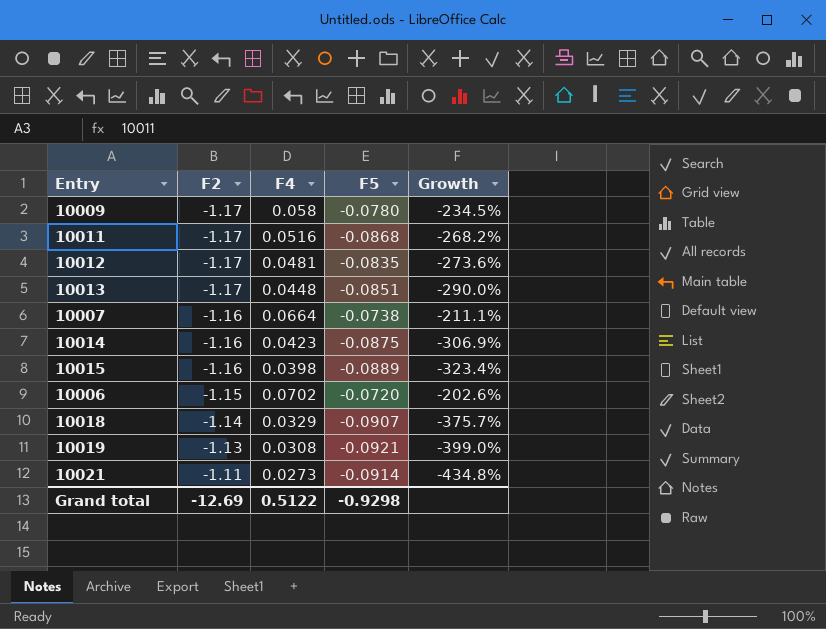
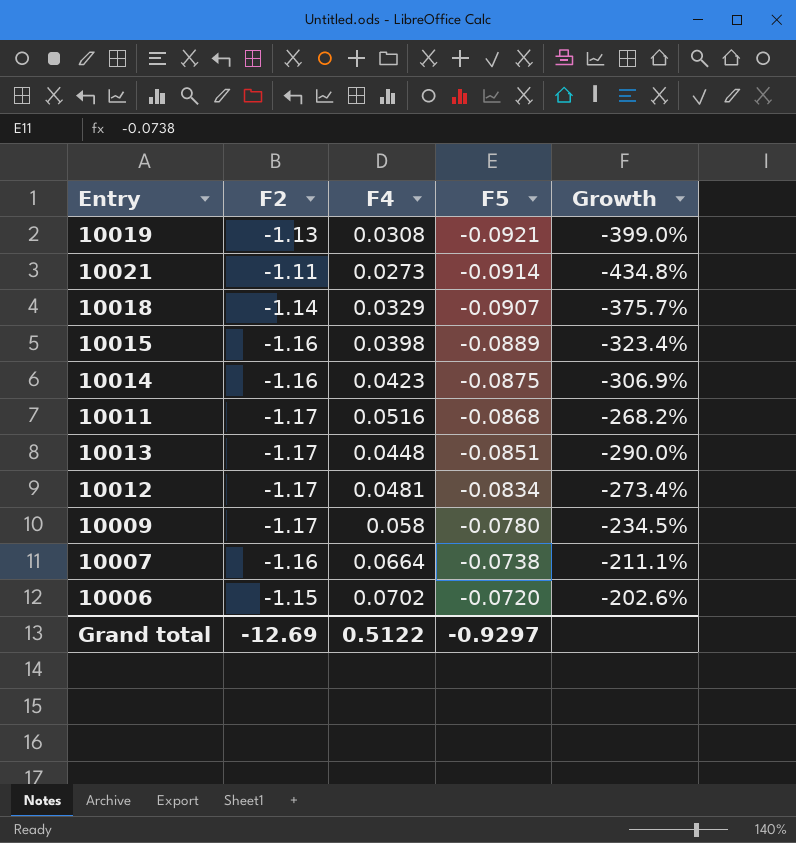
row order: F2 ascending -> F5 ascending
10012 | F5: -0.0835 -> -0.0834
10012 | Growth: -273.6% -> -273.4%
Grand total | F5: -0.9298 -> -0.9297

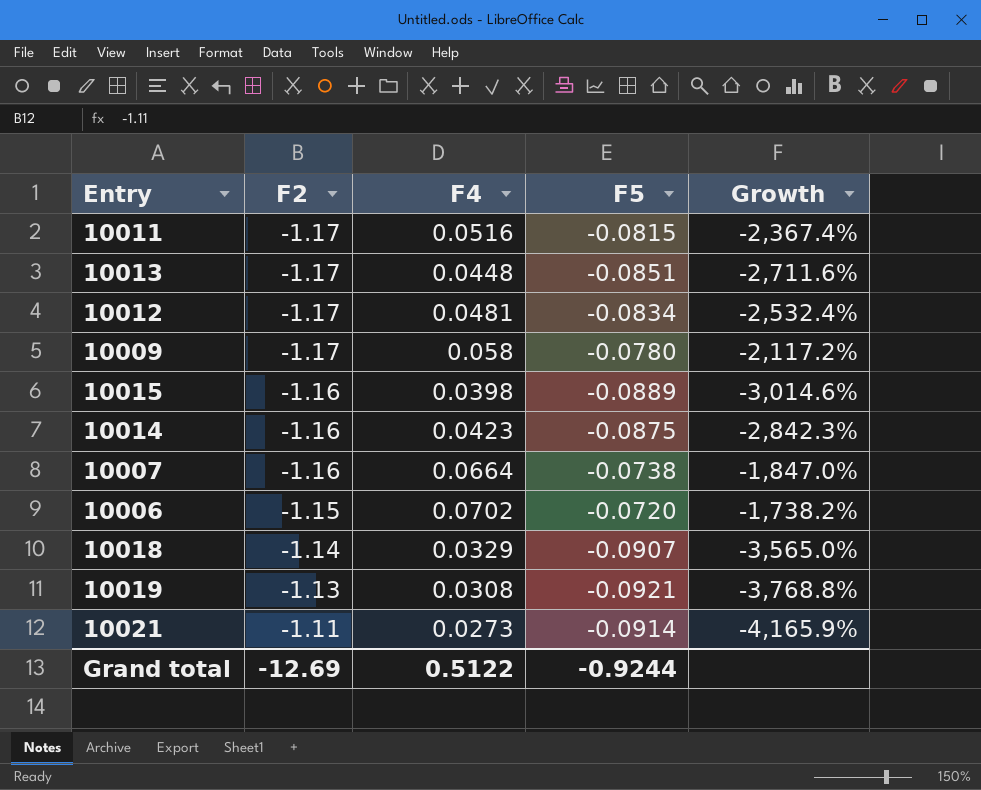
row order: F5 ascending -> F2 ascending
column Growth | formula: ([F5] - [F4]) / [F4] -> ([F2] - [F4]) / [F4]
10011 | F5: -0.0868 -> -0.0815
Grand total | F5: -0.9297 -> -0.9244

